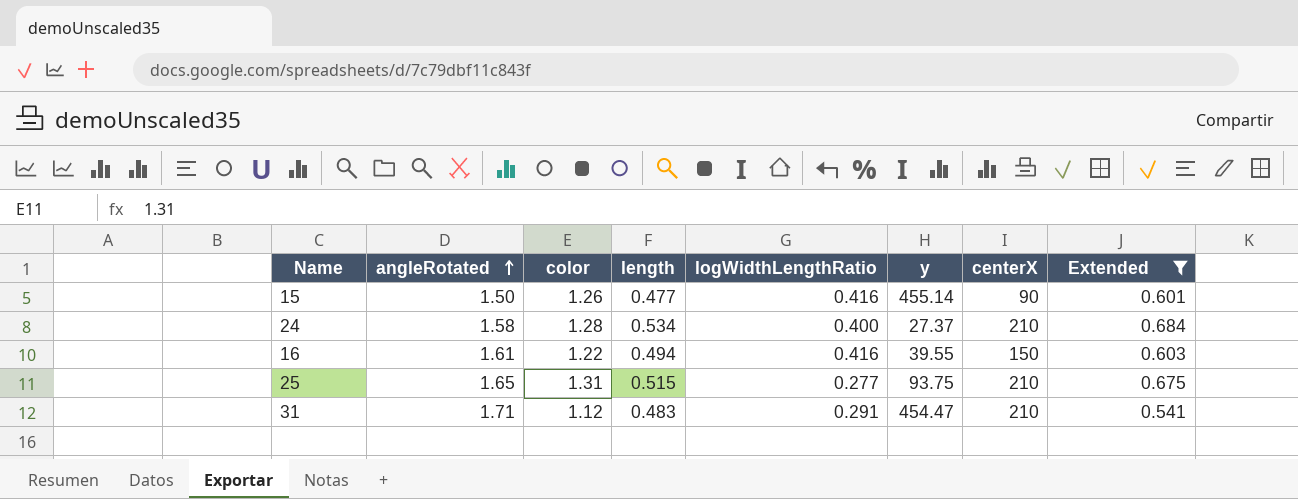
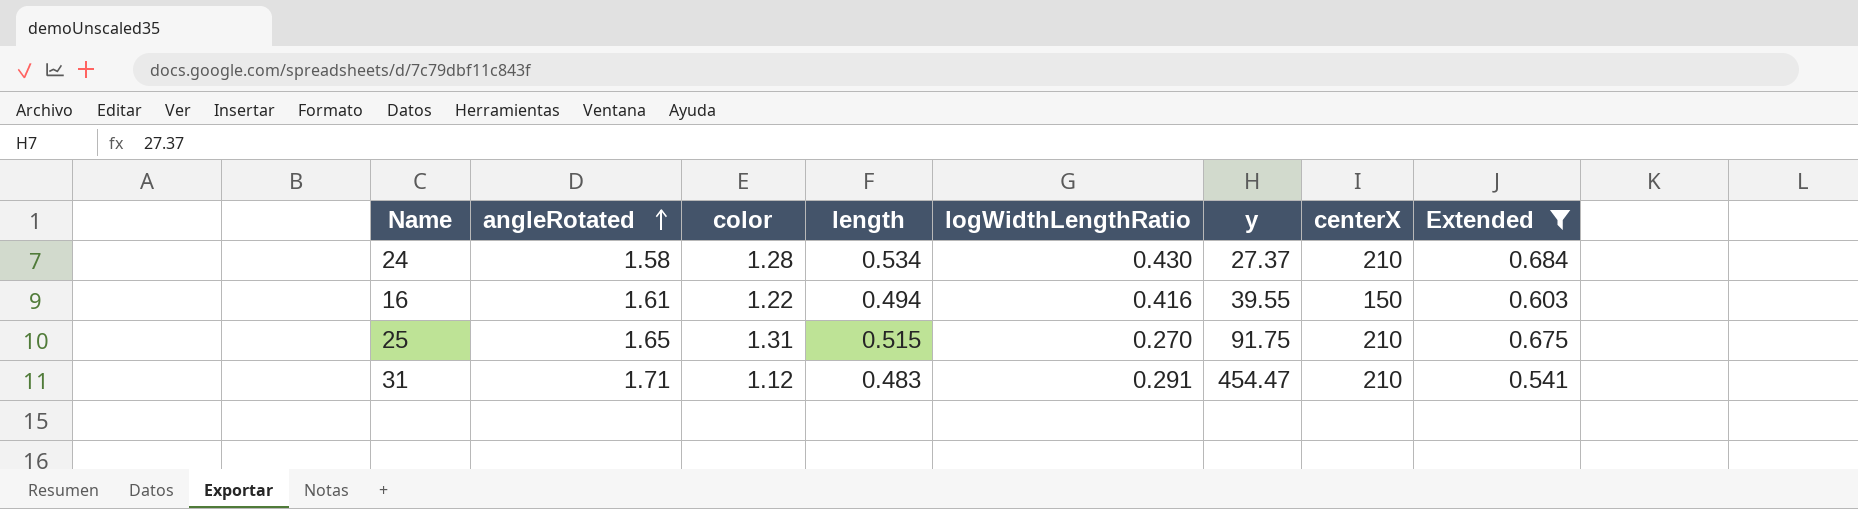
row 15: 1.50 | 1.26 | 0.477 | 0.416 | 455.14 | 90 | 0.601 -> none
24 | logWidthLengthRatio: 0.400 -> 0.430
25 | logWidthLengthRatio: 0.277 -> 0.270
25 | y: 93.75 -> 91.75

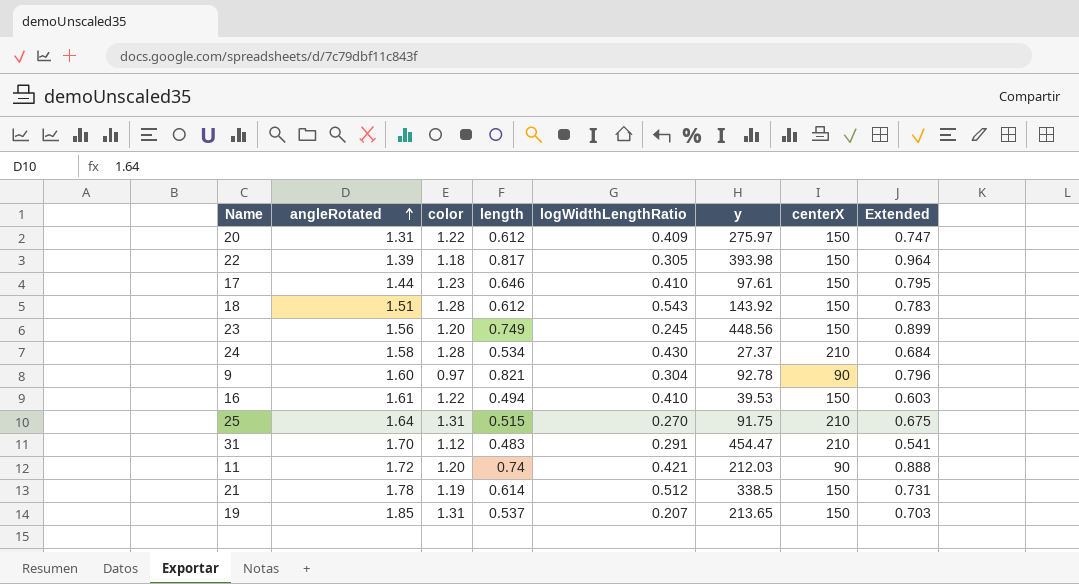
filter: Extended <= 0.684 -> none
16 | logWidthLengthRatio: 0.416 -> 0.410
16 | y: 39.55 -> 39.53
25 | angleRotated: 1.65 -> 1.64
31 | angleRotated: 1.71 -> 1.70

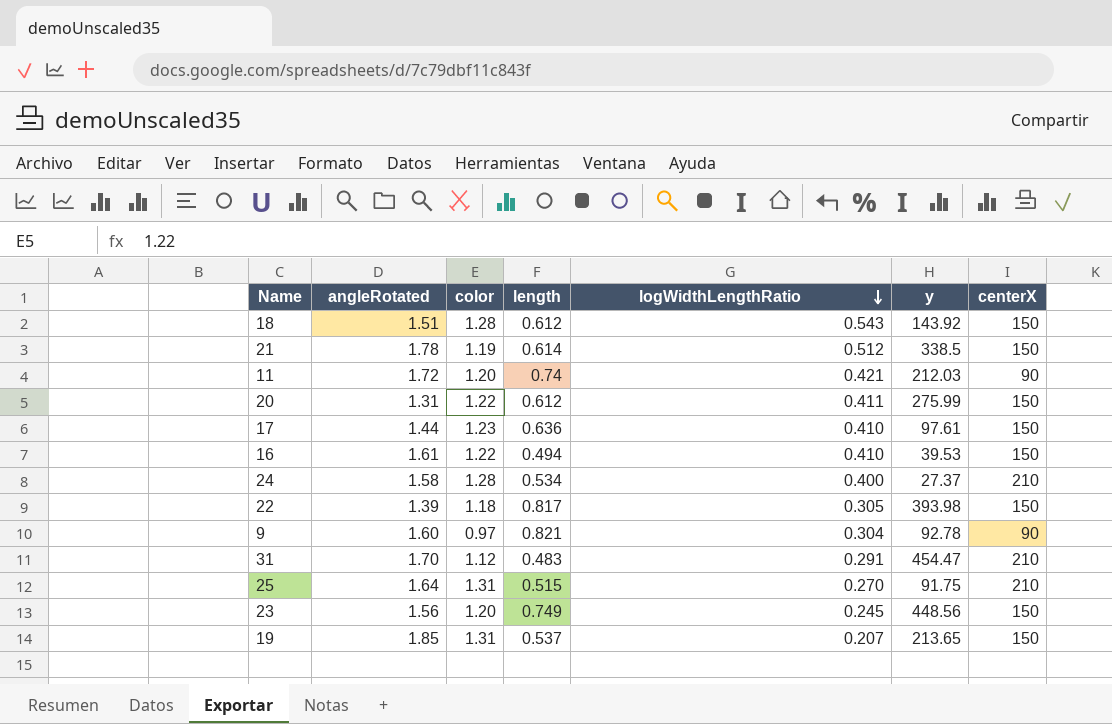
row order: angleRotated ascending -> logWidthLengthRatio descending
column Extended | formula: [color] * [length] -> none
20 | logWidthLengthRatio: 0.409 -> 0.411
20 | y: 275.97 -> 275.99
17 | length: 0.646 -> 0.636
24 | logWidthLengthRatio: 0.430 -> 0.400

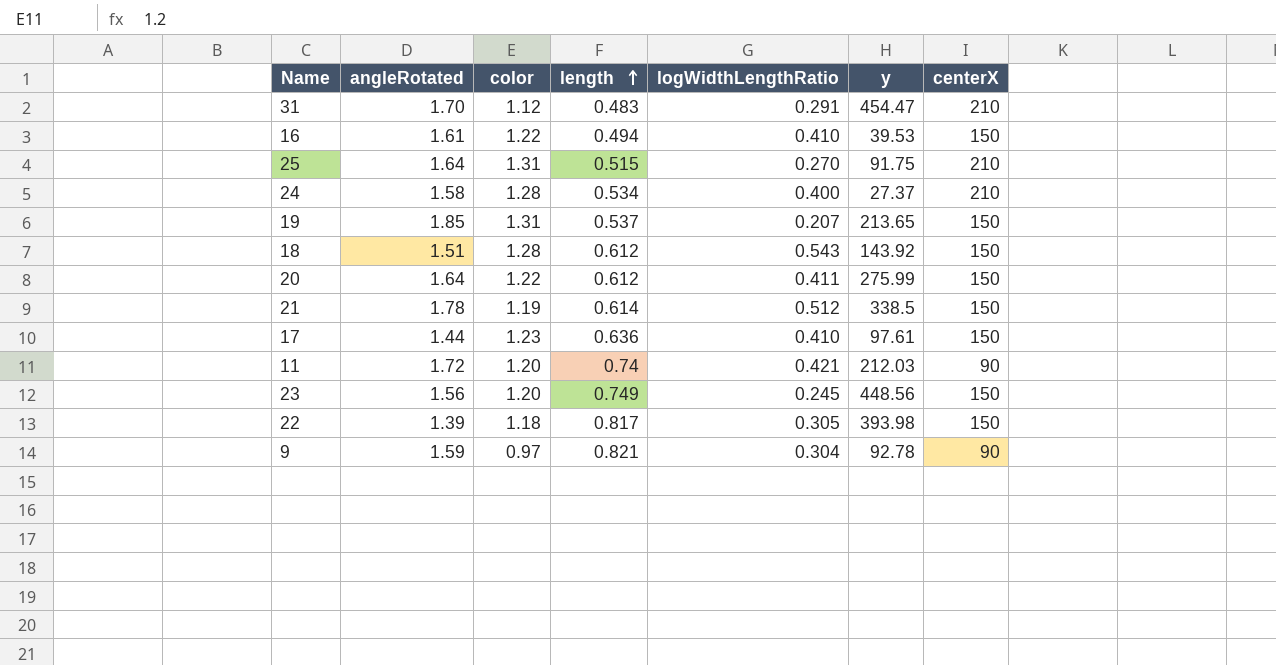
row order: logWidthLengthRatio descending -> length ascending
20 | angleRotated: 1.31 -> 1.64
9 | angleRotated: 1.60 -> 1.59

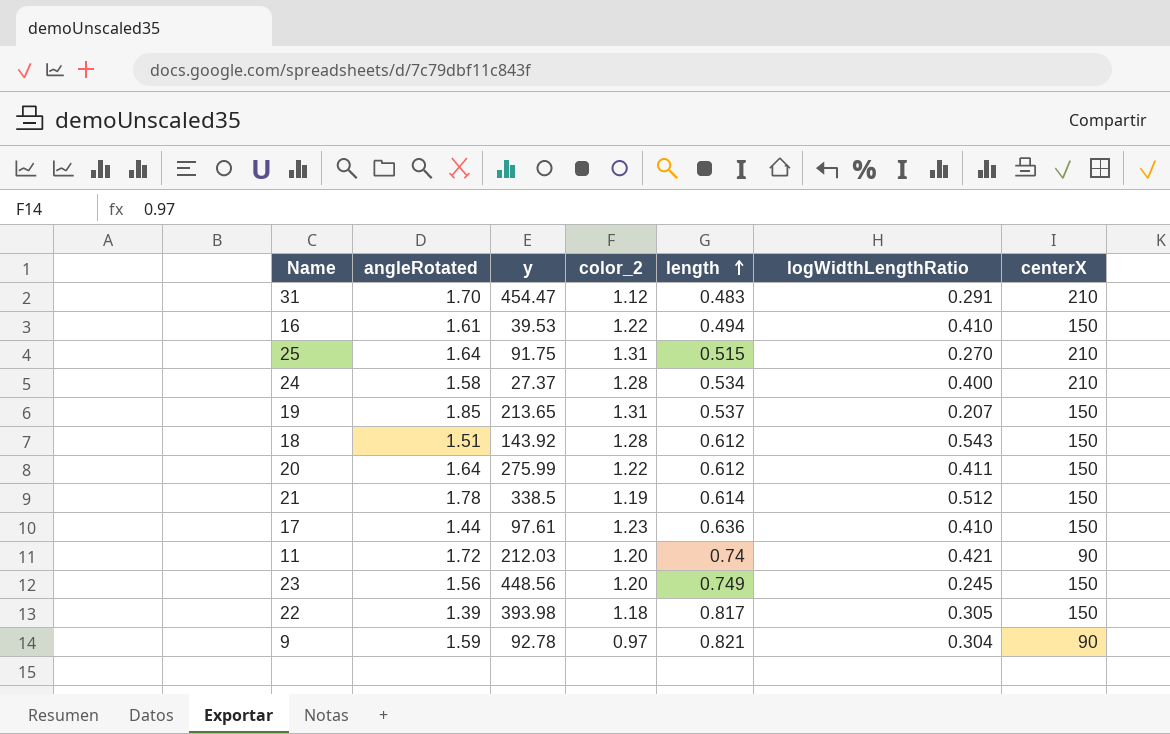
column y | position: 6 -> 3
column name: color -> color_2

